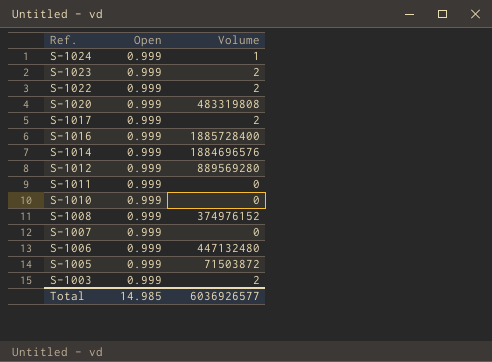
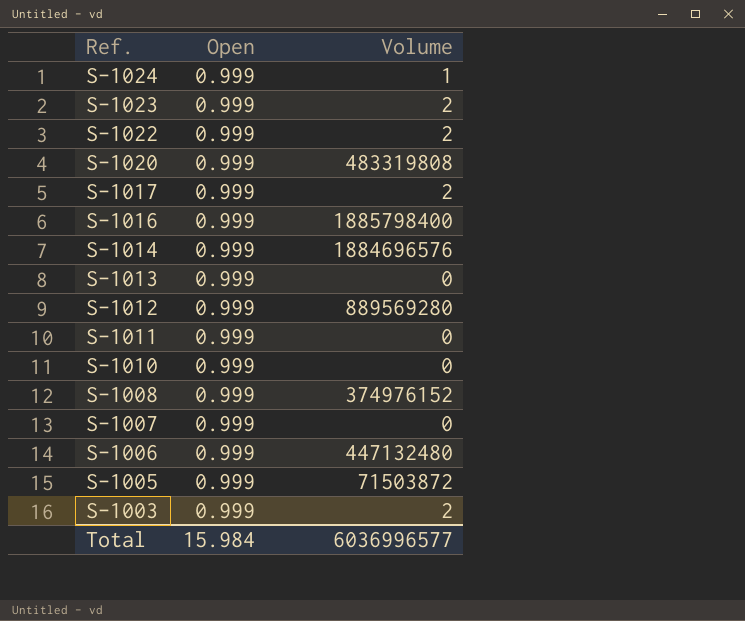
S-1016 | Volume: 1885728400 -> 1885798400
row S-1013: none -> 0.999 | 0
Total | Open: 14.985 -> 15.984
Total | Volume: 6036926577 -> 6036996577

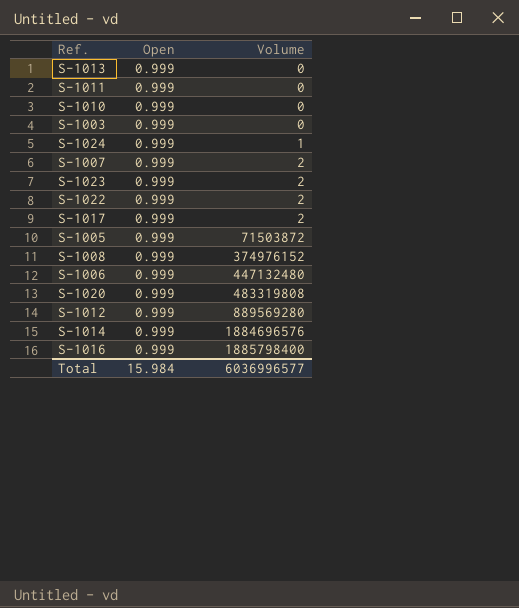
row order: Ref. descending -> Volume ascending
S-1003 | Volume: 2 -> 0
S-1007 | Volume: 0 -> 2

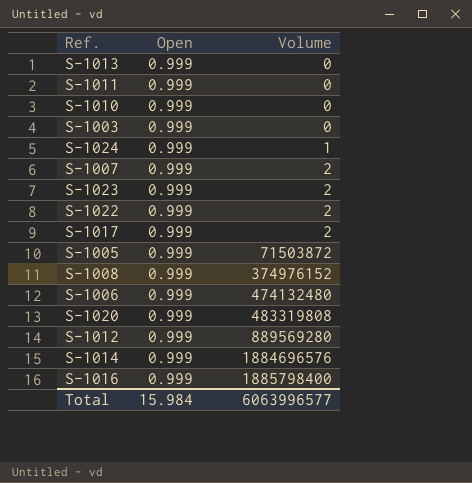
S-1006 | Volume: 447132480 -> 474132480
Total | Volume: 6036996577 -> 6063996577

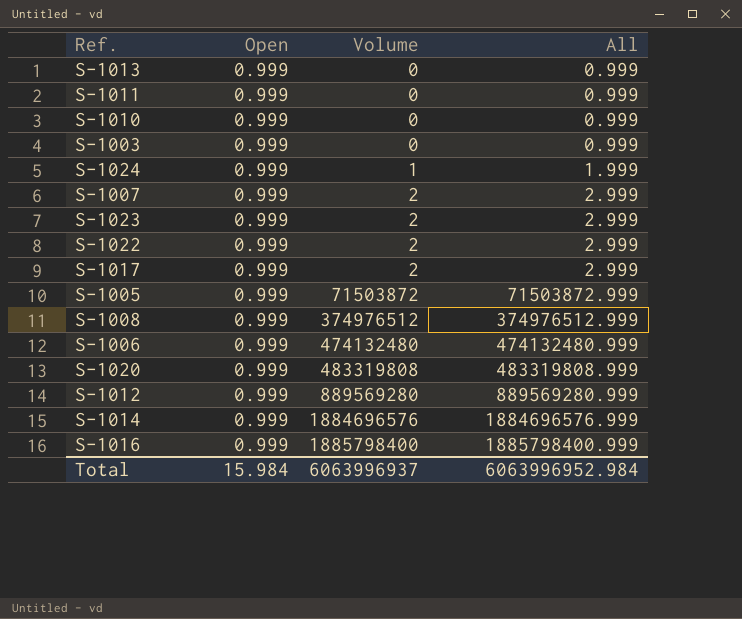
column All | formula: none -> [Open] + [Volume]
S-1008 | Volume: 374976152 -> 374976512
Total | Volume: 6063996577 -> 6063996937

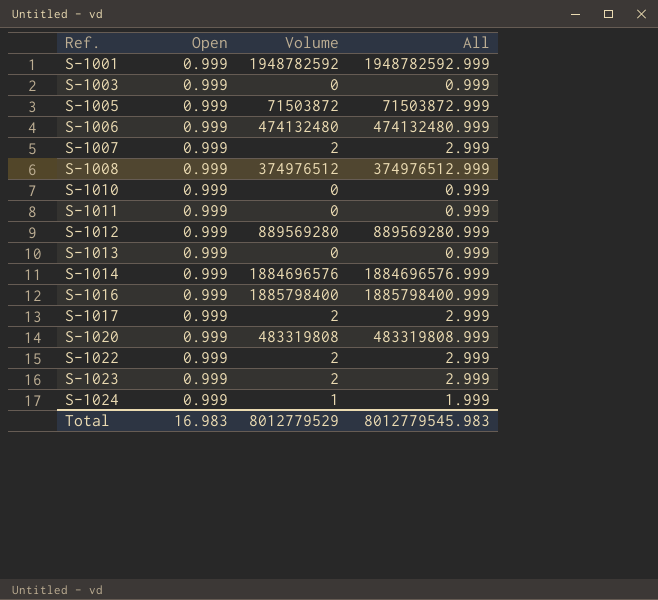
row order: Volume ascending -> Ref. ascending
row S-1001: none -> 0.999 | 1948782592 | 1948782592.999
Total | Open: 15.984 -> 16.983
Total | Volume: 6063996937 -> 8012779529
Total | All: 6063996952.984 -> 8012779545.983

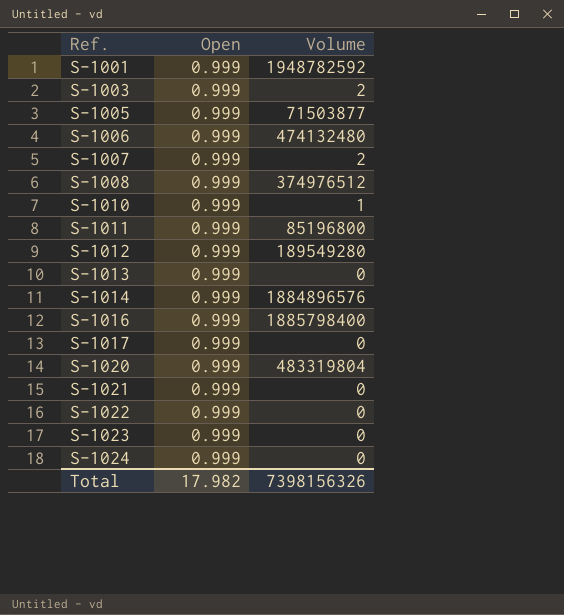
column All | formula: [Open] + [Volume] -> none
S-1003 | Volume: 0 -> 2
S-1005 | Volume: 71503872 -> 71503877
S-1010 | Volume: 0 -> 1
S-1011 | Volume: 0 -> 85196800
S-1012 | Volume: 889569280 -> 189549280
S-1014 | Volume: 1884696576 -> 1884896576
S-1017 | Volume: 2 -> 0
S-1020 | Volume: 483319808 -> 483319804
row S-1021: none -> 0.999 | 0
S-1022 | Volume: 2 -> 0
S-1023 | Volume: 2 -> 0
S-1024 | Volume: 1 -> 0
Total | Open: 16.983 -> 17.982
Total | Volume: 8012779529 -> 7398156326

